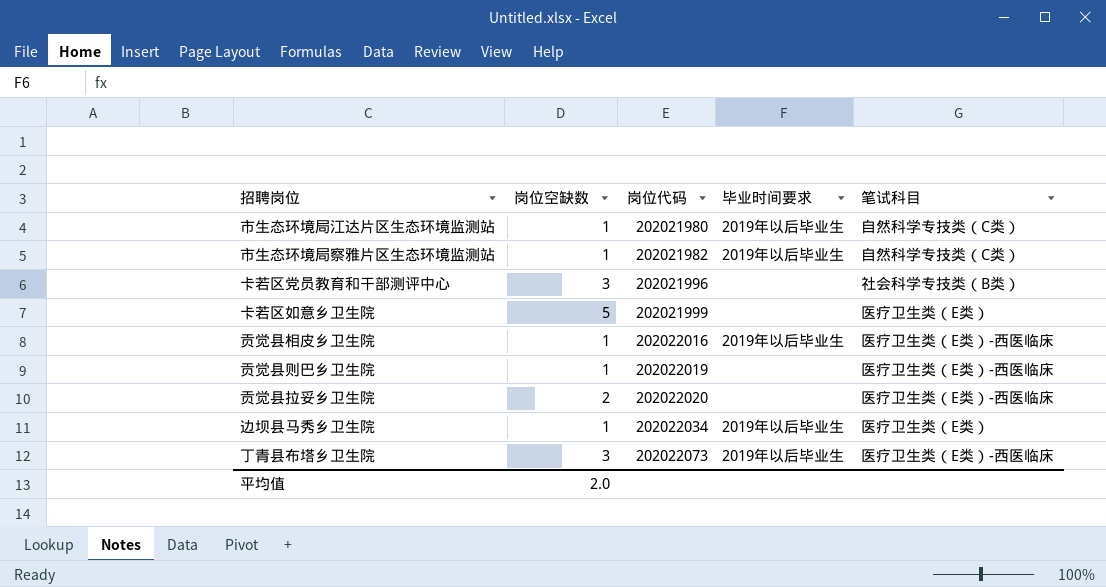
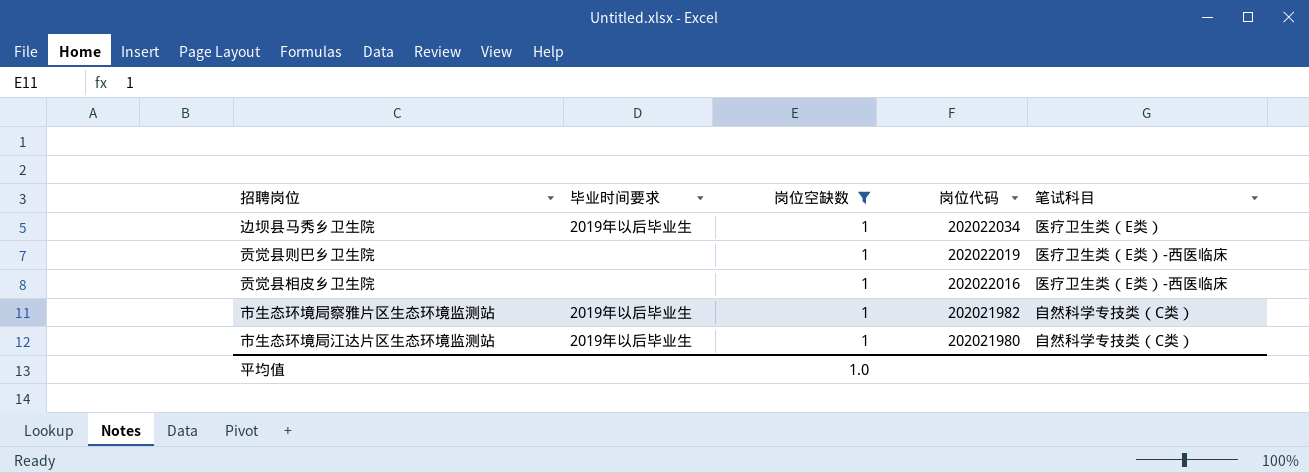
filter: none -> 岗位空缺数 = 1
row order: 岗位代码 ascending -> 岗位代码 descending
column 毕业时间要求 | position: 4 -> 2
贡觉县相皮乡卫生院 | 毕业时间要求: 2019年以后毕业生 -> none
平均值 | 岗位空缺数: 2.0 -> 1.0

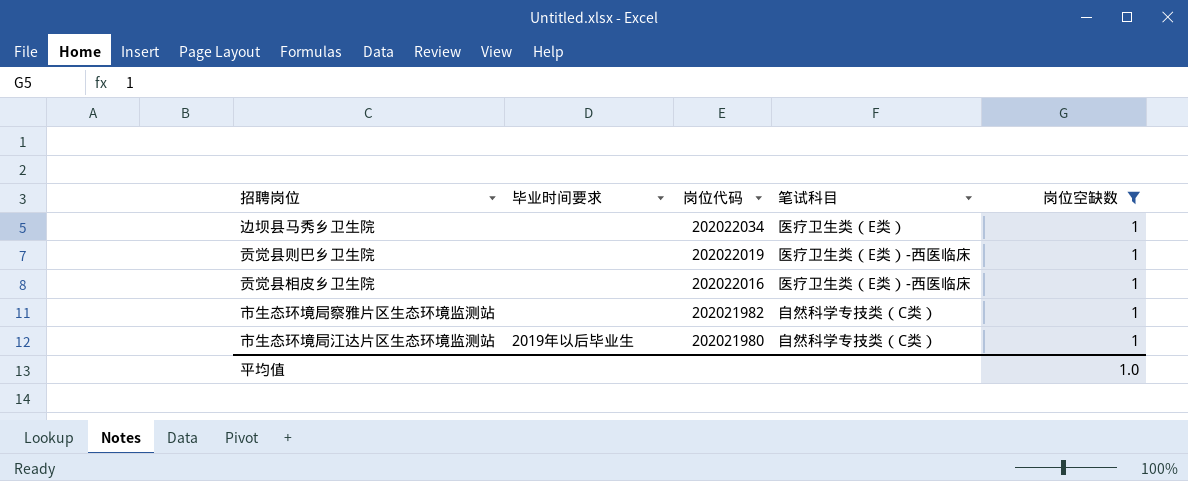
column 岗位空缺数 | position: 3 -> 5
边坝县马秀乡卫生院 | 毕业时间要求: 2019年以后毕业生 -> none
市生态环境局察雅片区生态环境监测站 | 毕业时间要求: 2019年以后毕业生 -> none

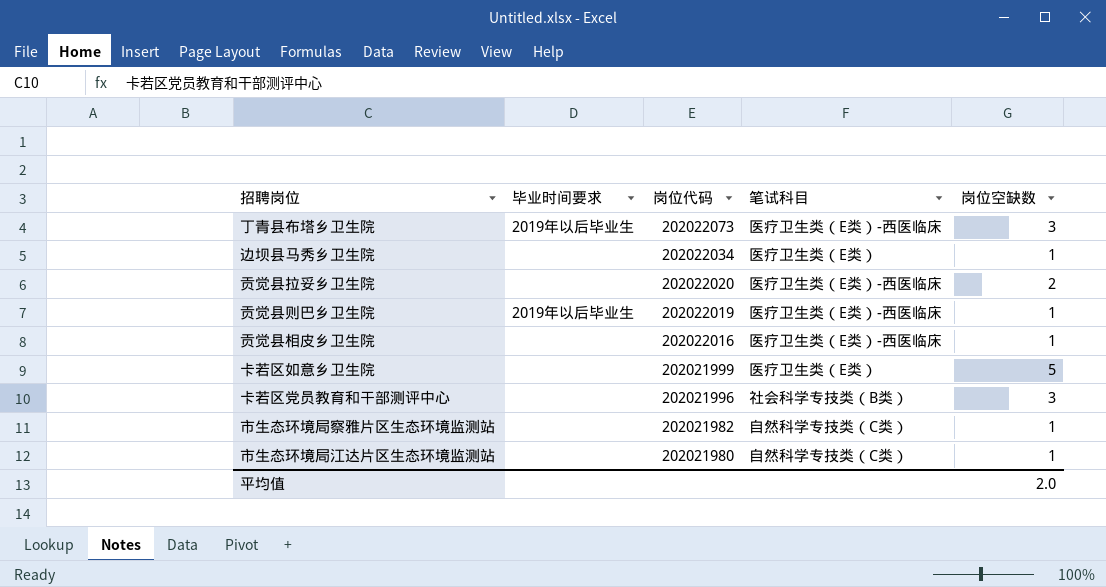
filter: 岗位空缺数 = 1 -> none
贡觉县则巴乡卫生院 | 毕业时间要求: none -> 2019年以后毕业生
市生态环境局江达片区生态环境监测站 | 毕业时间要求: 2019年以后毕业生 -> none
平均值 | 岗位空缺数: 1.0 -> 2.0

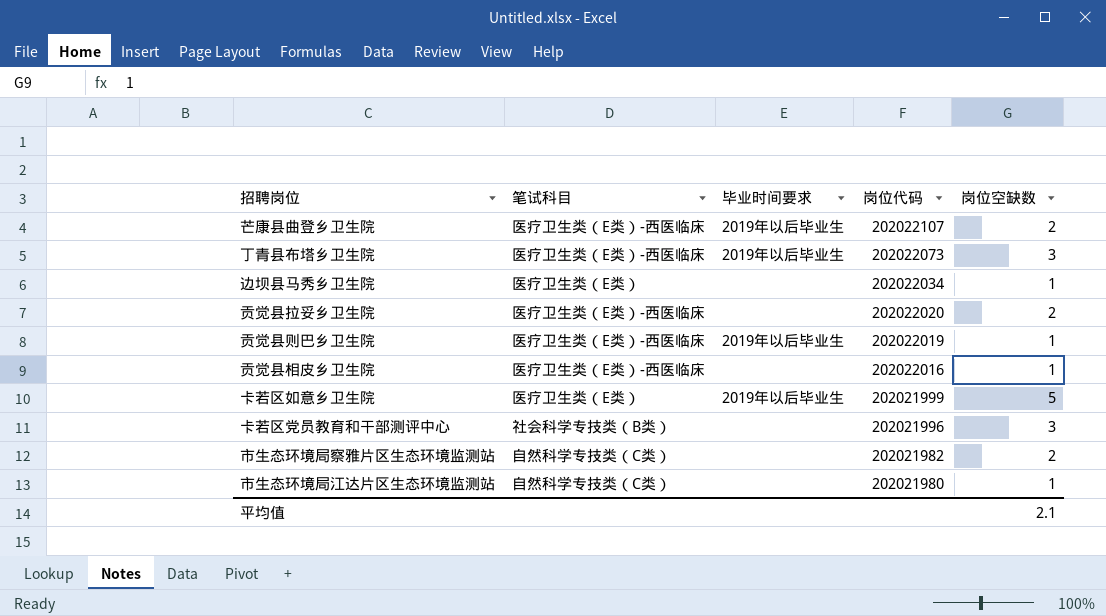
column 笔试科目 | position: 4 -> 2
row 芒康县曲登乡卫生院: none -> 医疗卫生类（E类）-西医临床 | 2019年以后毕业生 | 202022107 | 2
卡若区如意乡卫生院 | 毕业时间要求: none -> 2019年以后毕业生
市生态环境局察雅片区生态环境监测站 | 岗位空缺数: 1 -> 2
平均值 | 岗位空缺数: 2.0 -> 2.1

